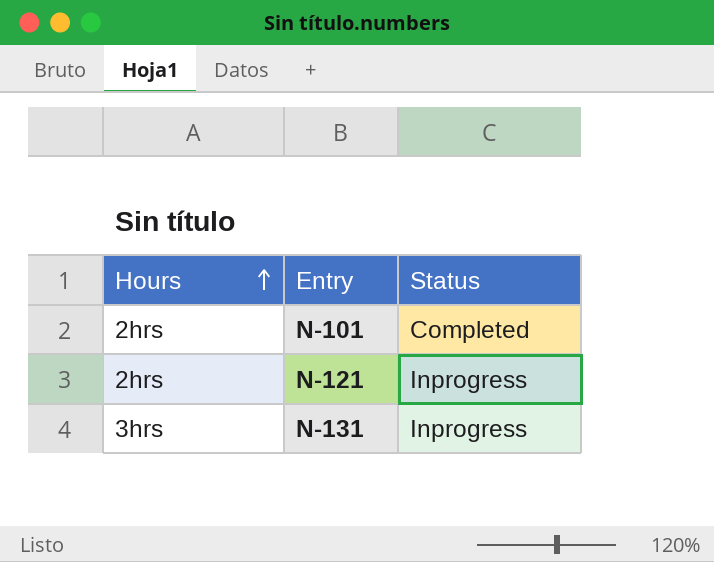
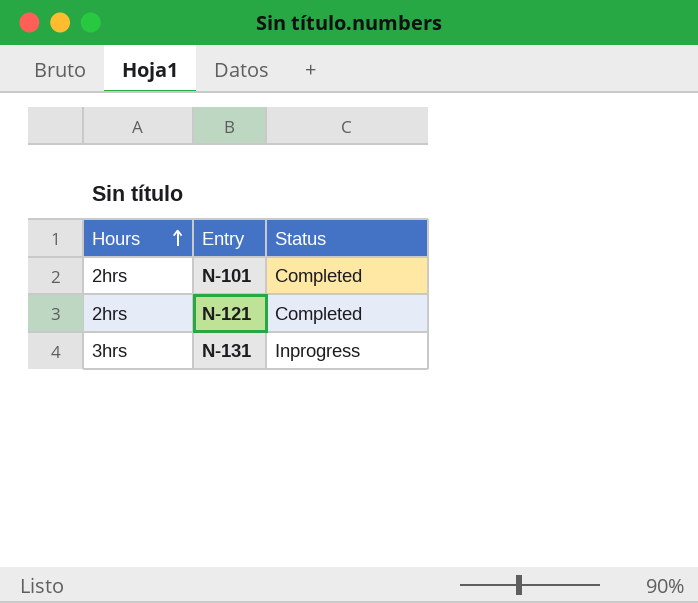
N-121 | Status: Inprogress -> Completed

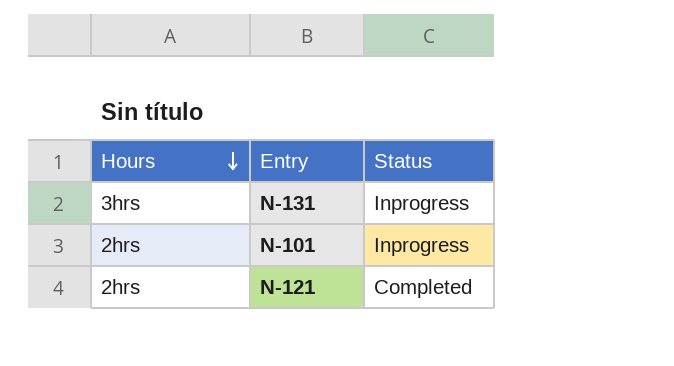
row order: Hours ascending -> Hours descending
N-101 | Status: Completed -> Inprogress

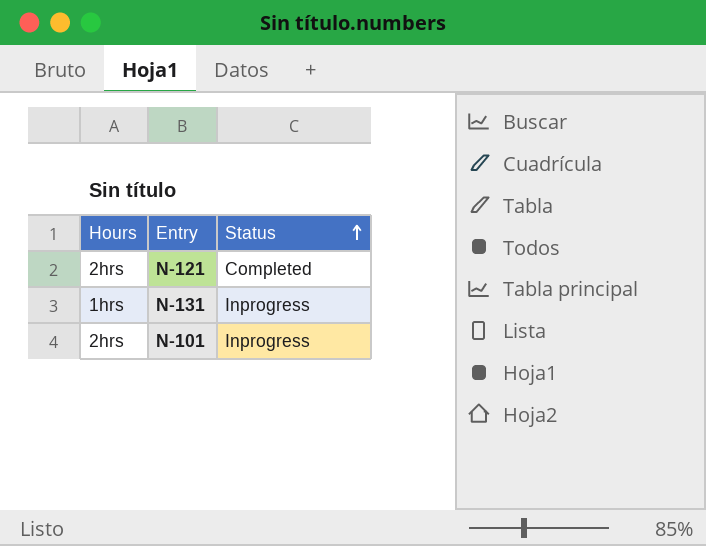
row order: Hours descending -> Status ascending
N-131 | Hours: 3hrs -> 1hrs

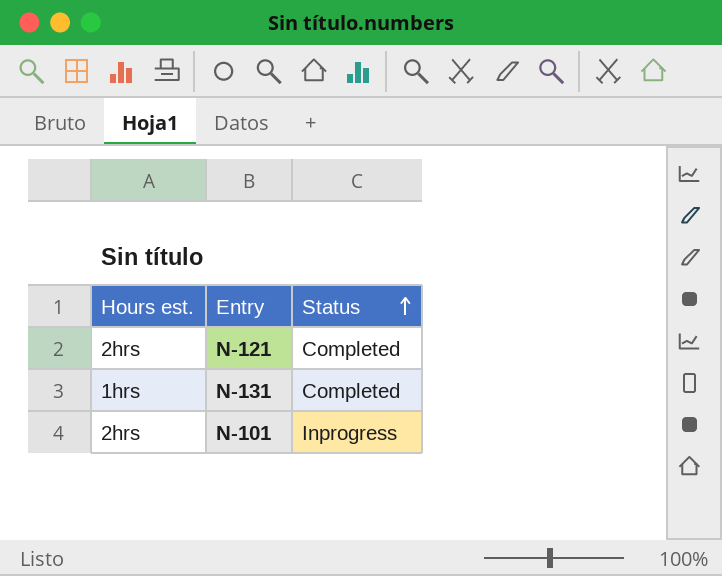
column name: Hours -> Hours est.
N-131 | Status: Inprogress -> Completed

